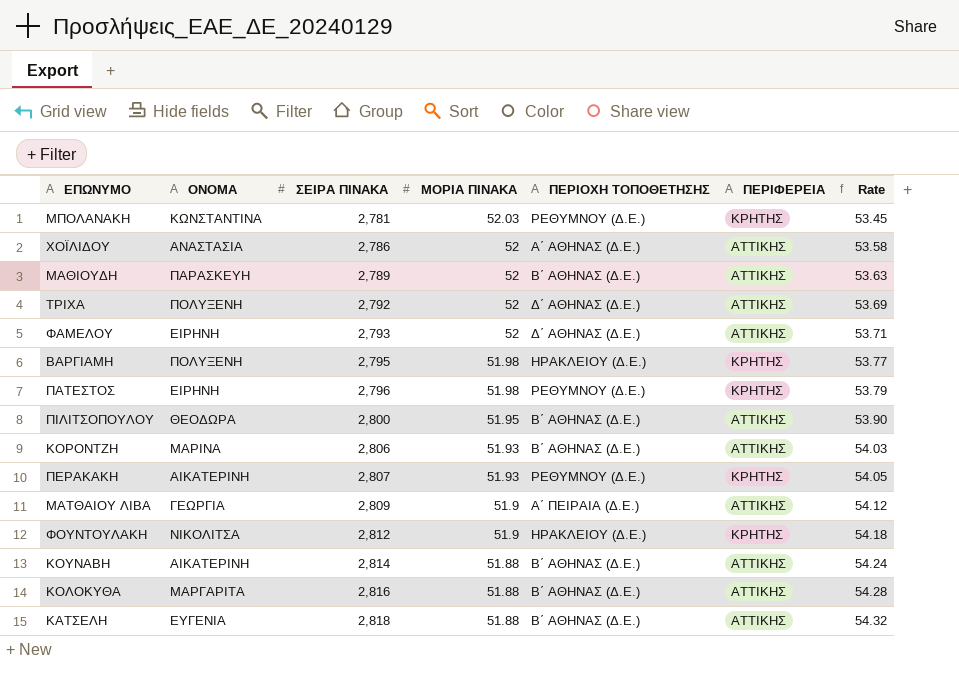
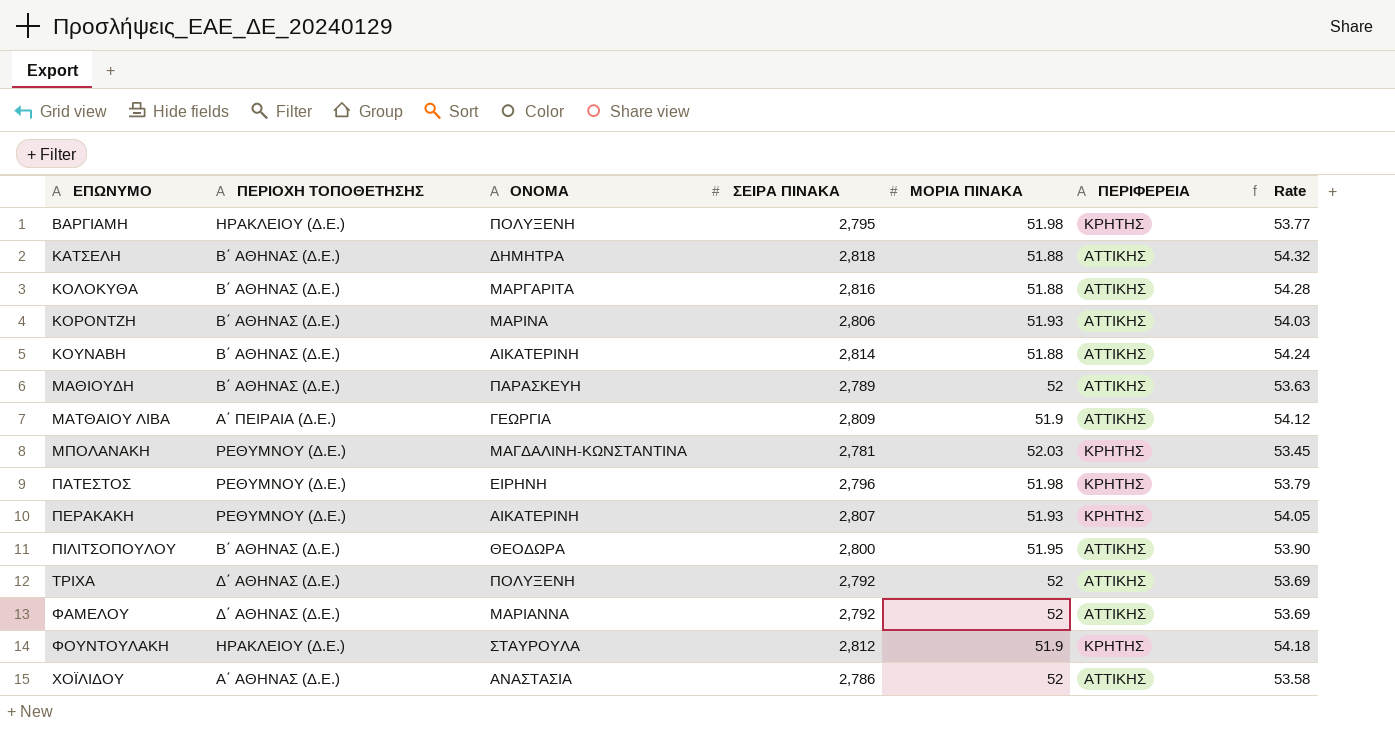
row order: ΣΕΙΡΑ ΠΙΝΑΚΑ ascending -> ΕΠΩΝΥΜΟ ascending
column ΠΕΡΙΟΧΗ ΤΟΠΟΘΕΤΗΣΗΣ | position: 5 -> 2
ΚΑΤΣΕΛΗ | ΟΝΟΜΑ: ΕΥΓΕΝΙΑ -> ΔΗΜΗΤΡΑ
ΜΠΟΛΑΝΑΚΗ | ΟΝΟΜΑ: ΚΩΝΣΤΑΝΤΙΝΑ -> ΜΑΓΔΑΛΙΝΗ-ΚΩΝΣΤΑΝΤΙΝΑ
ΦΑΜΕΛΟΥ | ΟΝΟΜΑ: ΕΙΡΗΝΗ -> ΜΑΡΙΑΝΝΑ
ΦΑΜΕΛΟΥ | ΣΕΙΡΑ ΠΙΝΑΚΑ: 2,793 -> 2,792
ΦΑΜΕΛΟΥ | Rate: 53.71 -> 53.69
ΦΟΥΝΤΟΥΛΑΚΗ | ΟΝΟΜΑ: ΝΙΚΟΛΙΤΣΑ -> ΣΤΑΥΡΟΥΛΑ

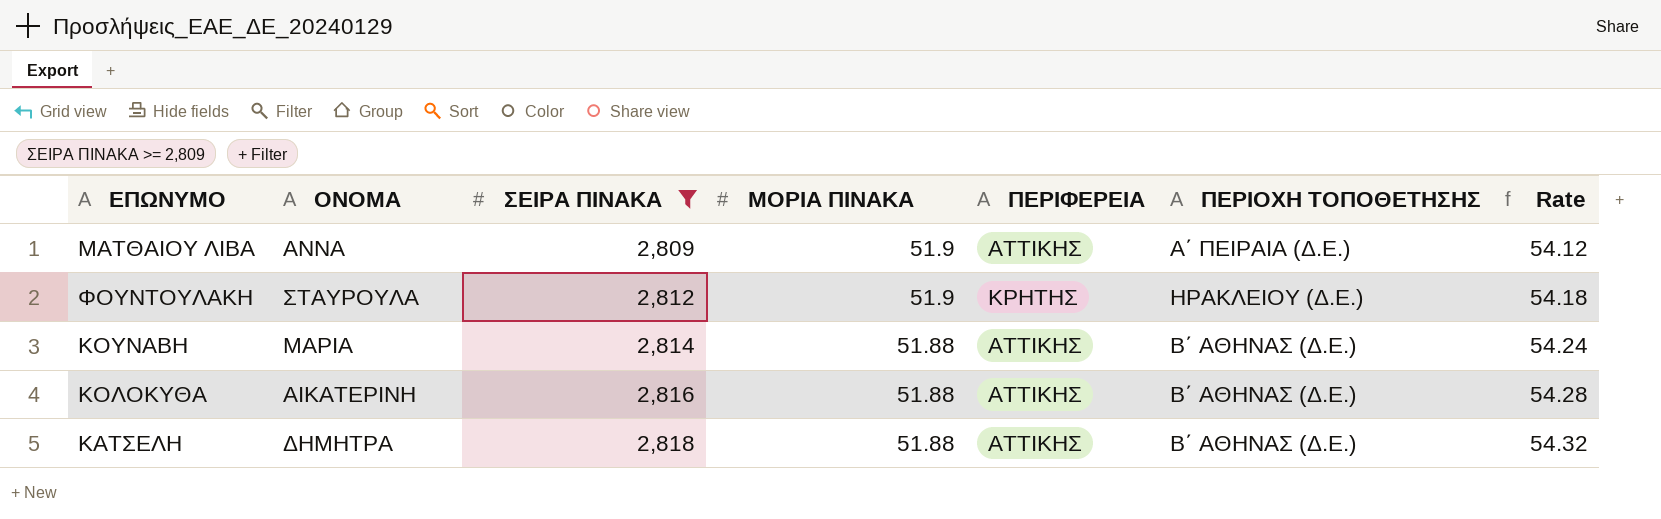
filter: none -> ΣΕΙΡΑ ΠΙΝΑΚΑ >= 2,809
row order: ΕΠΩΝΥΜΟ ascending -> ΣΕΙΡΑ ΠΙΝΑΚΑ ascending
column ΠΕΡΙΟΧΗ ΤΟΠΟΘΕΤΗΣΗΣ | position: 2 -> 6
ΜΑΤΘΑΙΟΥ ΛΙΒΑ | ΟΝΟΜΑ: ΓΕΩΡΓΙΑ -> ΑΝΝΑ
ΚΟΥΝΑΒΗ | ΟΝΟΜΑ: ΑΙΚΑΤΕΡΙΝΗ -> ΜΑΡΙΑ
ΚΟΛΟΚΥΘΑ | ΟΝΟΜΑ: ΜΑΡΓΑΡΙΤΑ -> ΑΙΚΑΤΕΡΙΝΗ

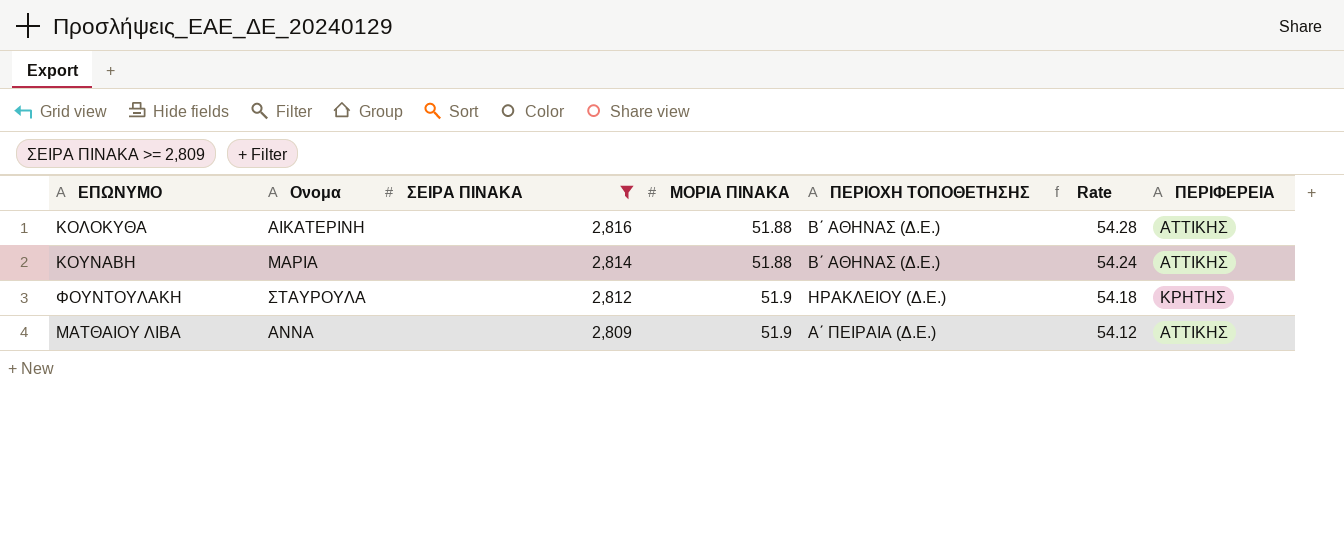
row order: ΣΕΙΡΑ ΠΙΝΑΚΑ ascending -> ΣΕΙΡΑ ΠΙΝΑΚΑ descending
column name: ΟΝΟΜΑ -> Ονομα
column ΠΕΡΙΦΕΡΕΙΑ | position: 5 -> 7
row ΚΑΤΣΕΛΗ: ΔΗΜΗΤΡΑ | 2,818 | 51.88 | ΑΤΤΙΚΗΣ | Β΄ ΑΘΗΝΑΣ (Δ.Ε.) | 54.32 -> none

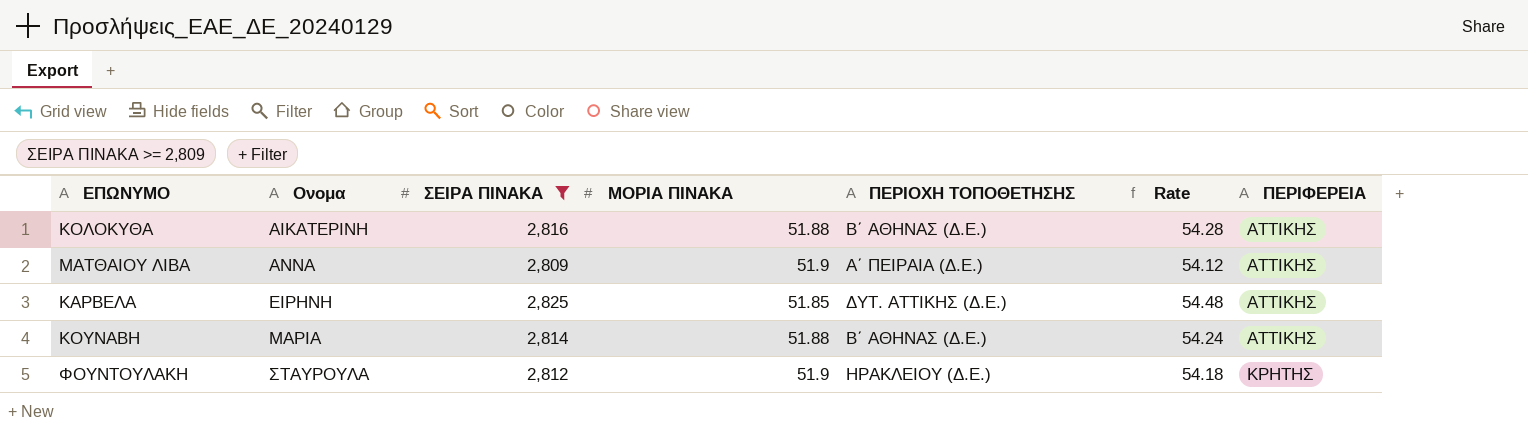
row order: ΣΕΙΡΑ ΠΙΝΑΚΑ descending -> Ονομα ascending
row ΚΑΡΒΕΛΑ: none -> ΕΙΡΗΝΗ | 2,825 | 51.85 | ΔΥΤ. ΑΤΤΙΚΗΣ (Δ.Ε.) | 54.48 | ΑΤΤΙΚΗΣ

